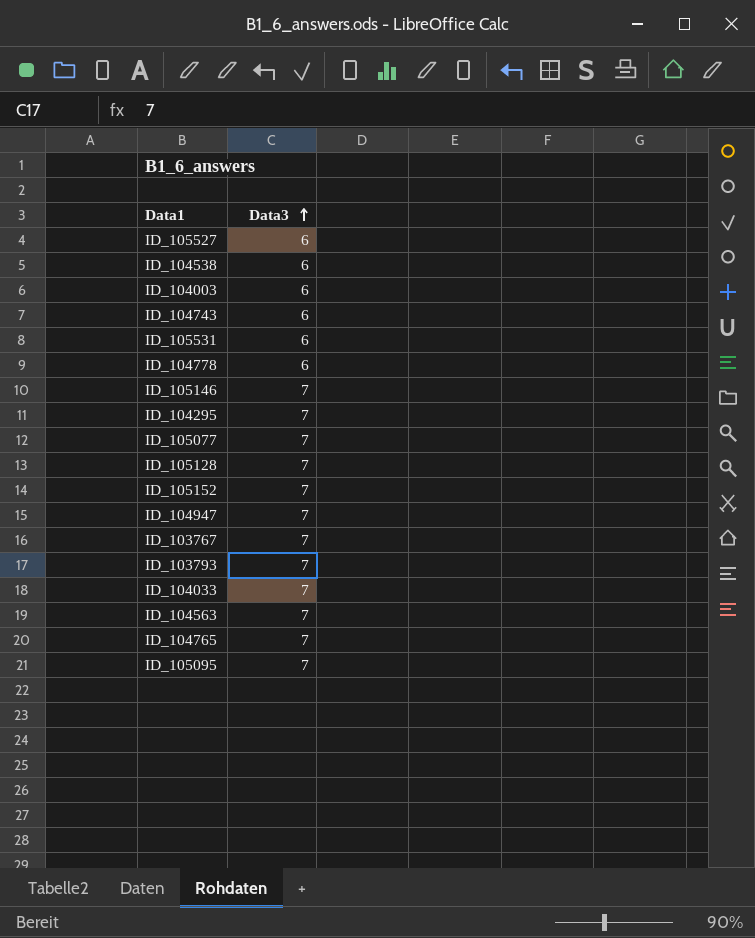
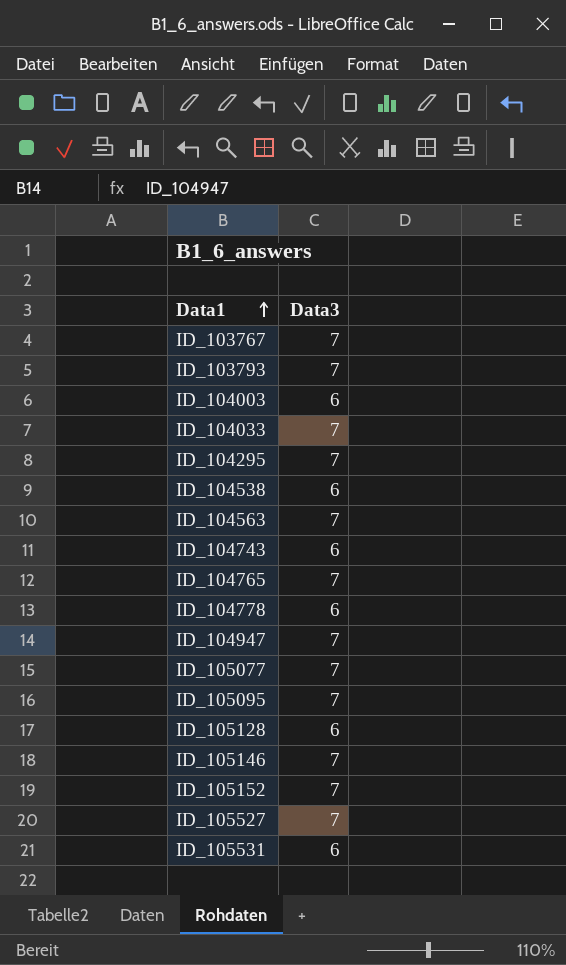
row order: Data3 ascending -> Data1 ascending
ID_105128 | Data3: 7 -> 6
ID_105527 | Data3: 6 -> 7

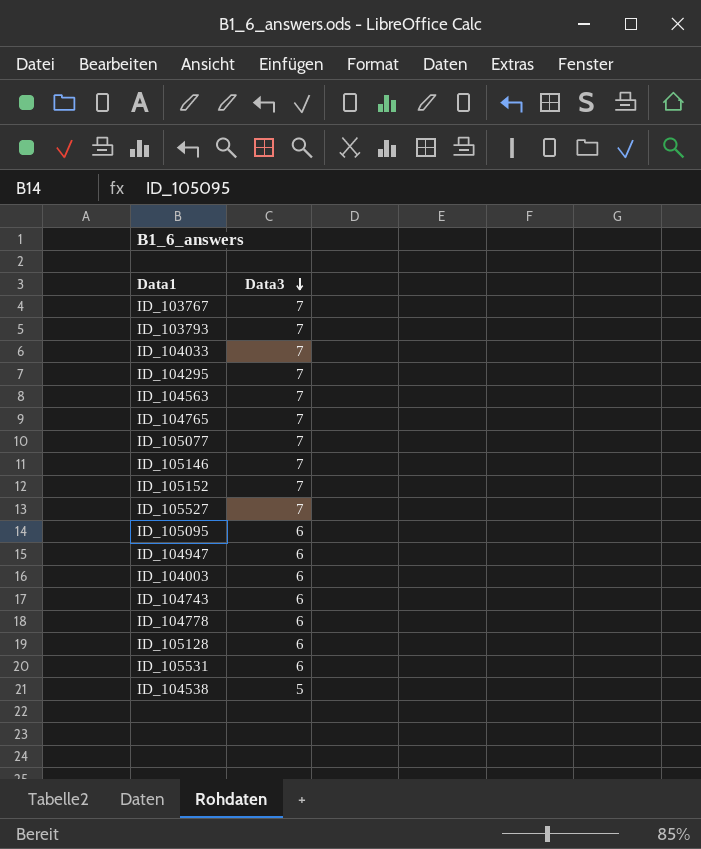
row order: Data1 ascending -> Data3 descending
ID_105095 | Data3: 7 -> 6
ID_104947 | Data3: 7 -> 6
ID_104538 | Data3: 6 -> 5

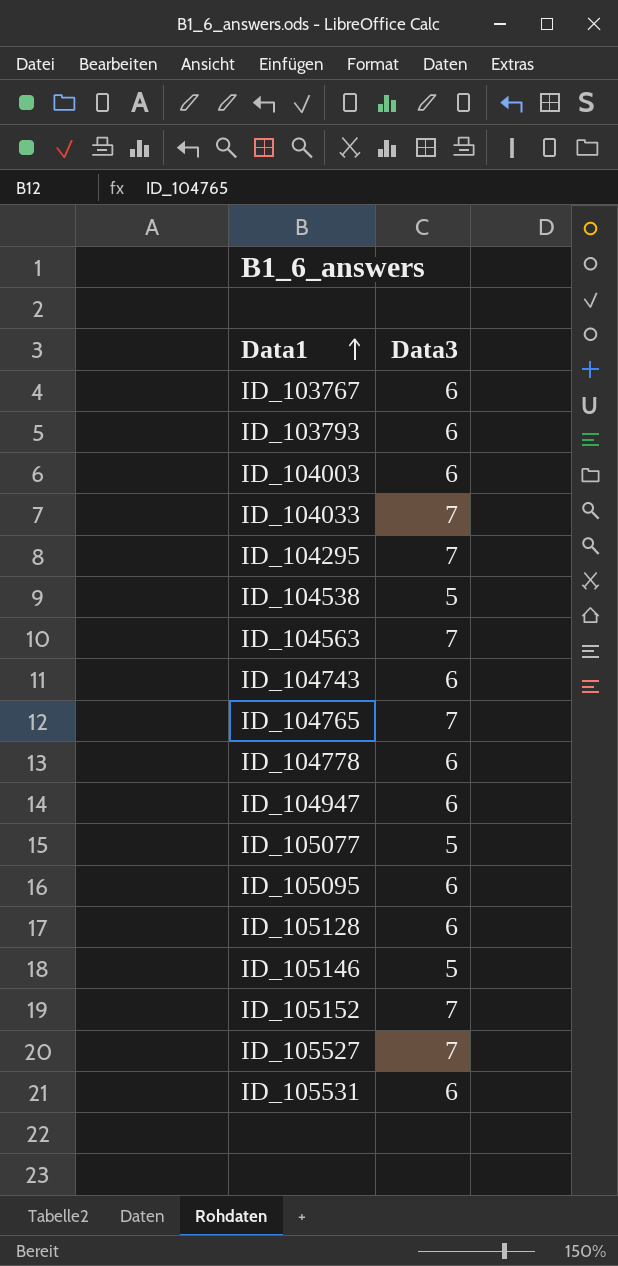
row order: Data3 descending -> Data1 ascending
ID_103767 | Data3: 7 -> 6
ID_103793 | Data3: 7 -> 6
ID_105077 | Data3: 7 -> 5
ID_105146 | Data3: 7 -> 5

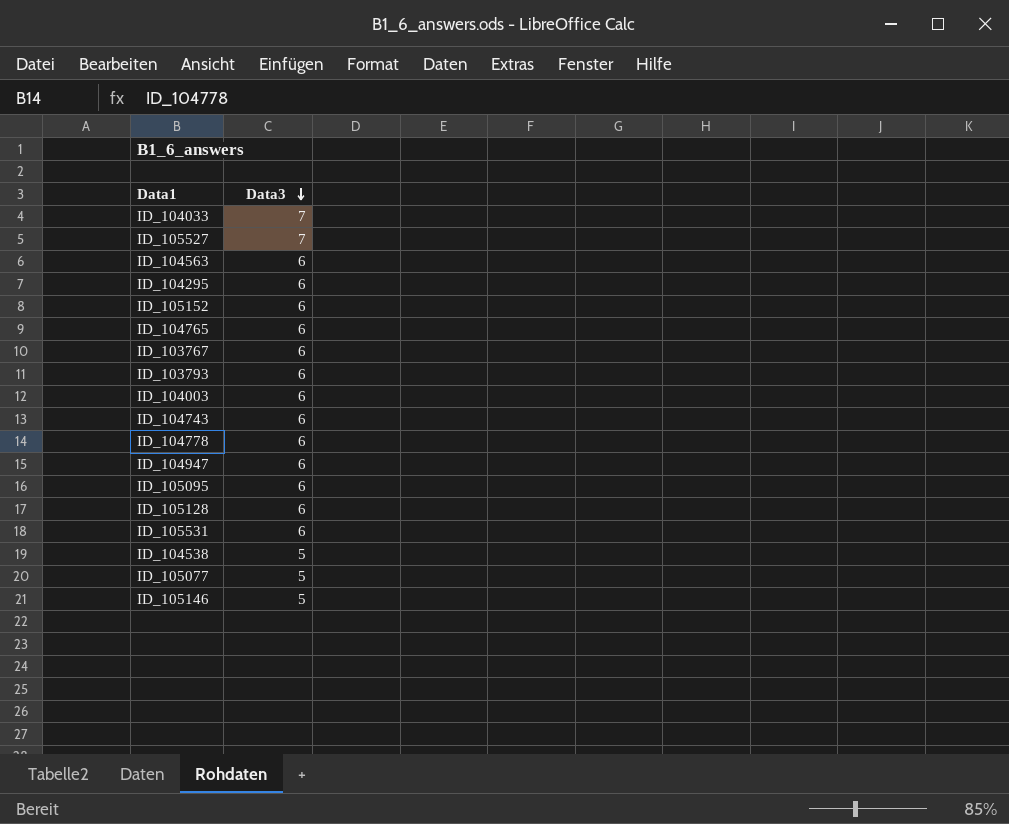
row order: Data1 ascending -> Data3 descending
ID_104563 | Data3: 7 -> 6
ID_104295 | Data3: 7 -> 6
ID_105152 | Data3: 7 -> 6
ID_104765 | Data3: 7 -> 6

